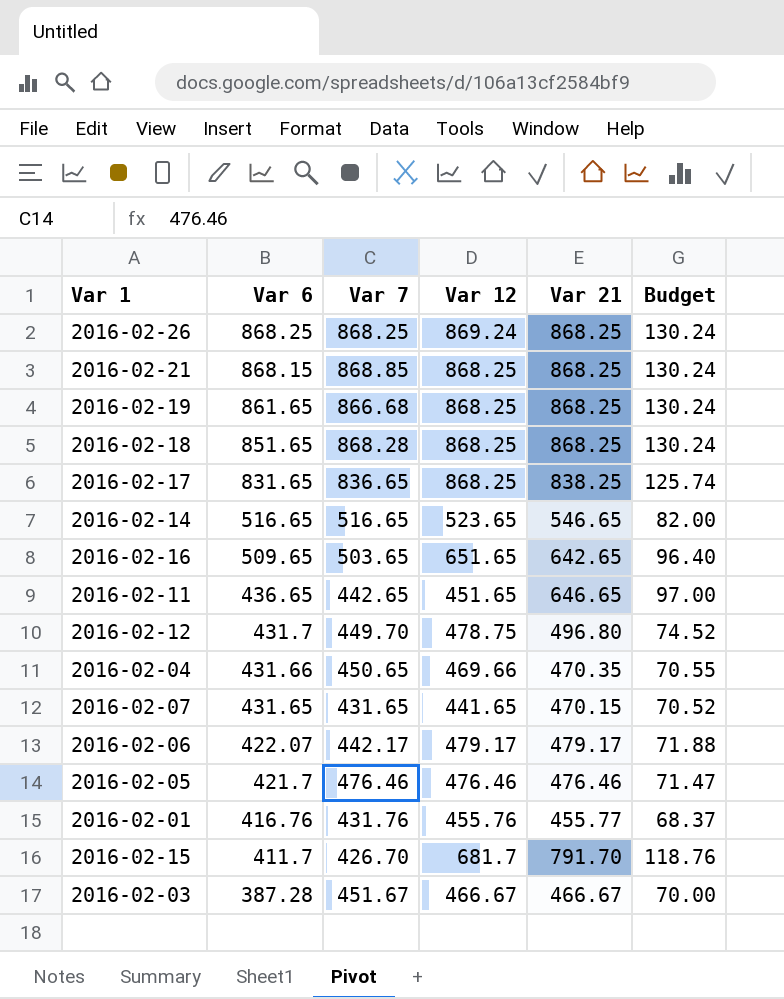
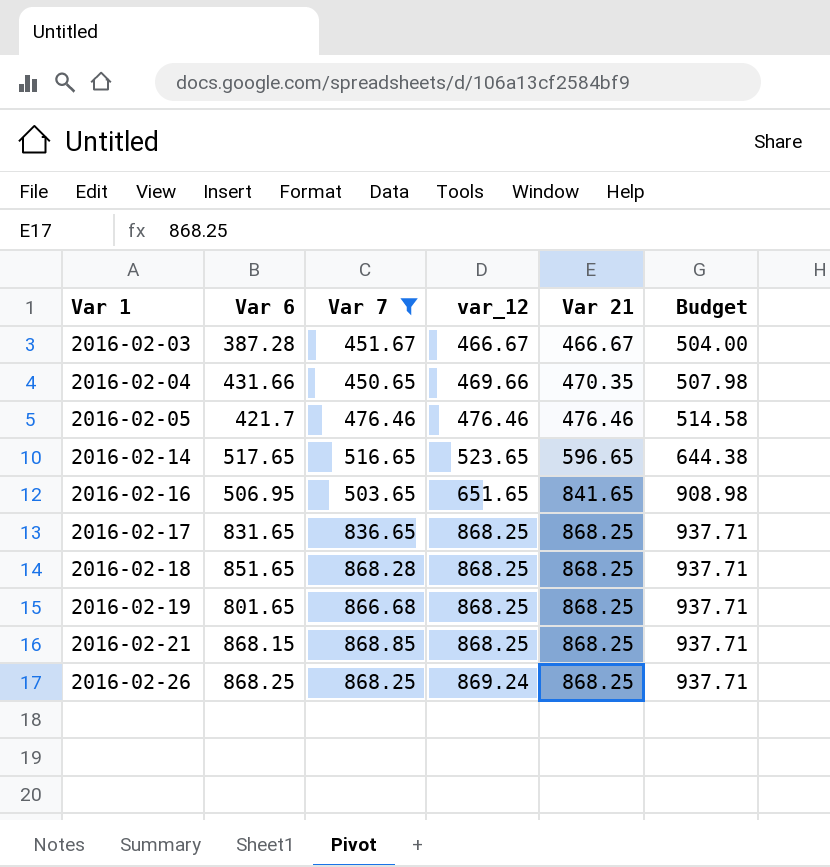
filter: none -> Var 7 >= 450.65
row order: Var 6 descending -> Var 1 ascending
column name: Var 12 -> var_12
column Budget | formula: [Var 21] * 0.15 -> [Var 21] * 1.08
2016-02-14 | Var 6: 516.65 -> 517.65
2016-02-14 | Var 21: 546.65 -> 596.65
2016-02-16 | Var 6: 509.65 -> 506.95
2016-02-16 | Var 21: 642.65 -> 841.65
2016-02-17 | Var 21: 838.25 -> 868.25
2016-02-19 | Var 6: 861.65 -> 801.65

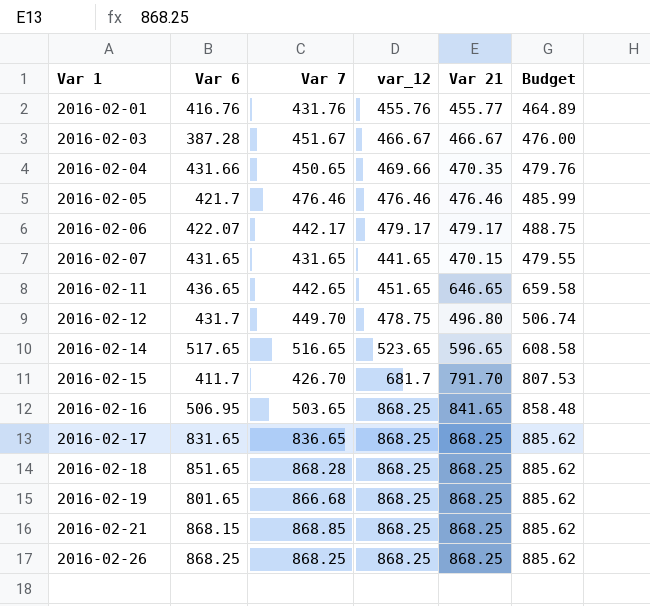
filter: Var 7 >= 450.65 -> none
column Budget | formula: [Var 21] * 1.08 -> [Var 21] * 1.02
2016-02-16 | var_12: 651.65 -> 868.25
2016-02-26 | var_12: 869.24 -> 868.25

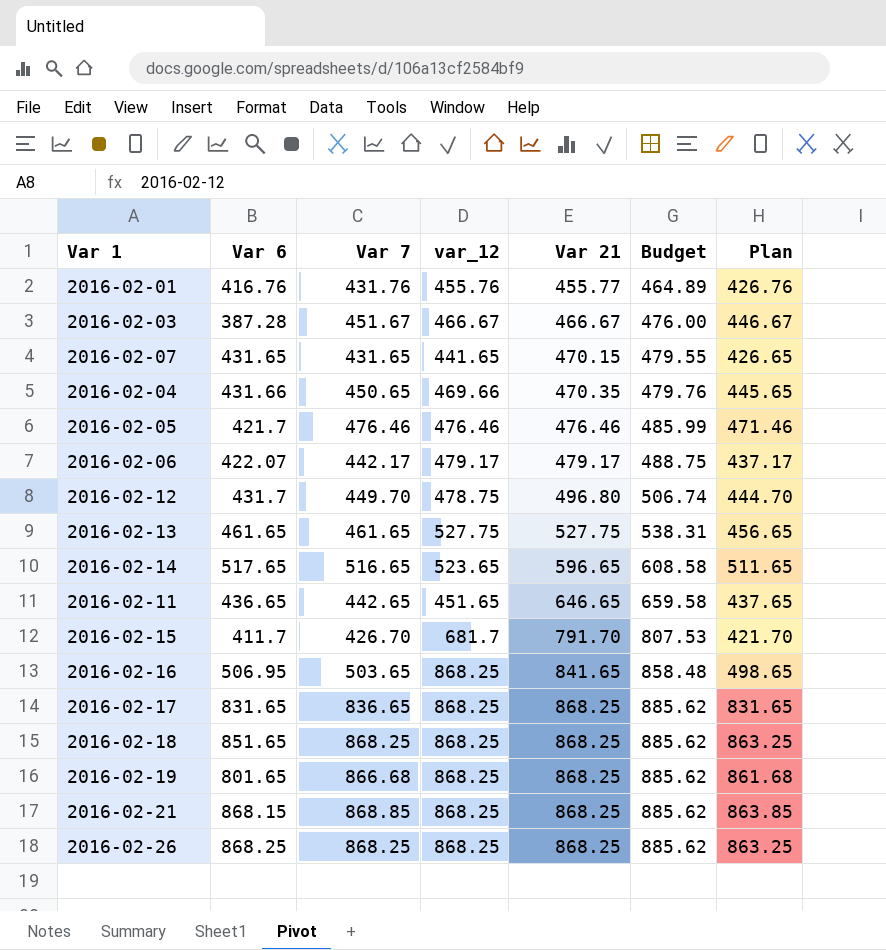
row order: Var 1 ascending -> Var 21 ascending
column Plan | formula: none -> [Var 7] - 5
row 2016-02-13: none -> 461.65 | 461.65 | 527.75 | 527.75 | 538.31 | 456.65
2016-02-18 | Var 7: 868.28 -> 868.25

